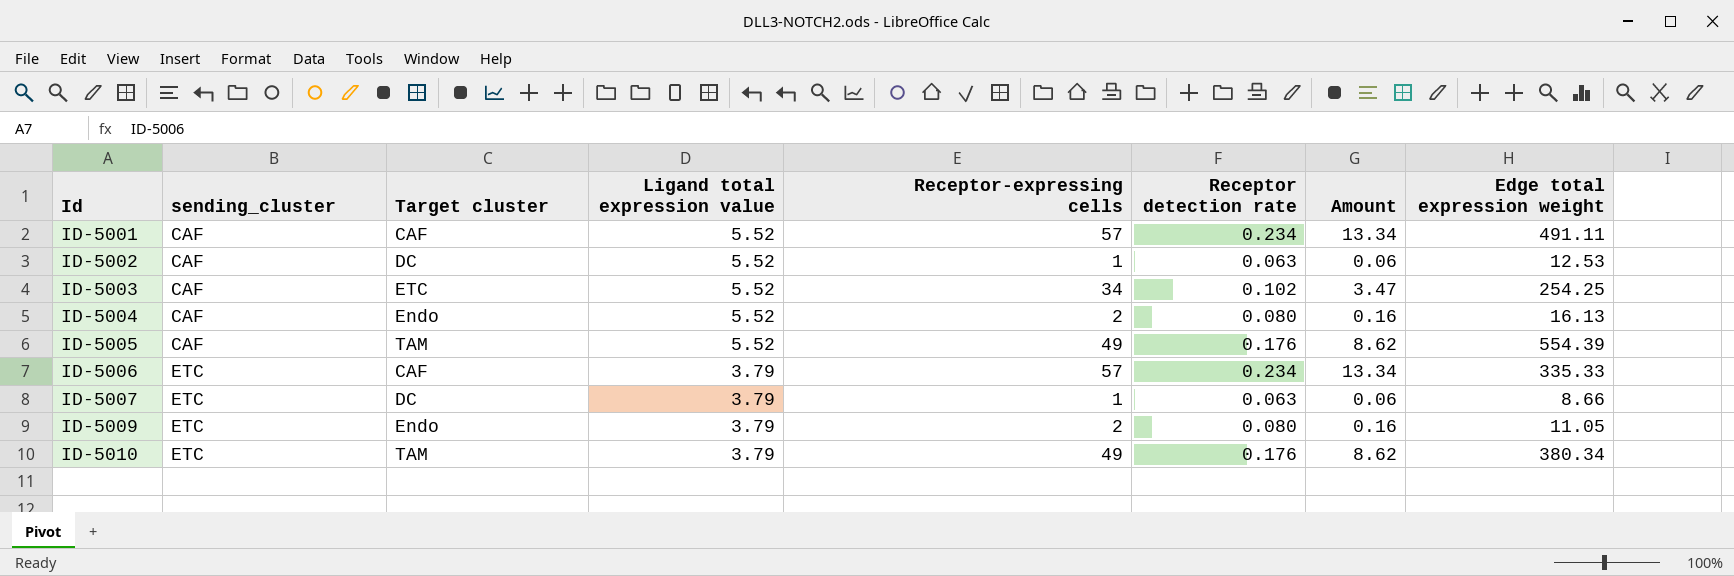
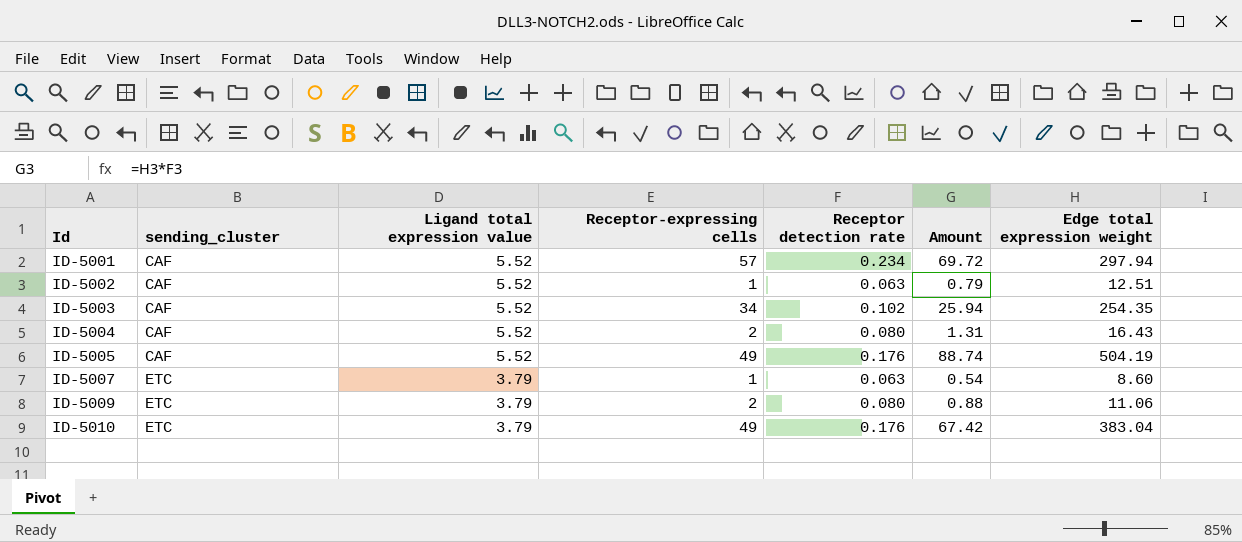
column Target cluster | position: 3 -> none
column Amount | formula: [Receptor-expressing cells] * [Receptor detection rate] -> [Receptor detection rate] * [Edge total expression weight]
row ID-5006: ETC | CAF | 3.79 | 57 | 0.234 | 13.34 | 335.33 -> none
ID-5001 | Edge total expression weight: 491.11 -> 297.94
ID-5002 | Edge total expression weight: 12.53 -> 12.51
ID-5003 | Edge total expression weight: 254.25 -> 254.35
ID-5004 | Edge total expression weight: 16.13 -> 16.43
ID-5005 | Edge total expression weight: 554.39 -> 504.19
ID-5007 | Edge total expression weight: 8.66 -> 8.60
ID-5009 | Edge total expression weight: 11.05 -> 11.06
ID-5010 | Edge total expression weight: 380.34 -> 383.04

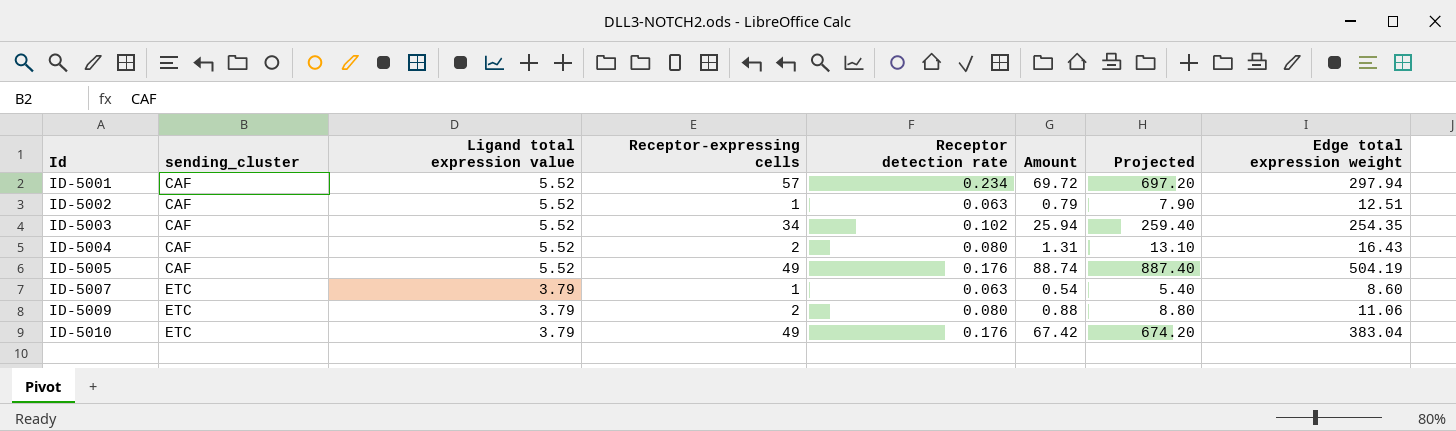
column Projected | formula: none -> [Amount] * 10

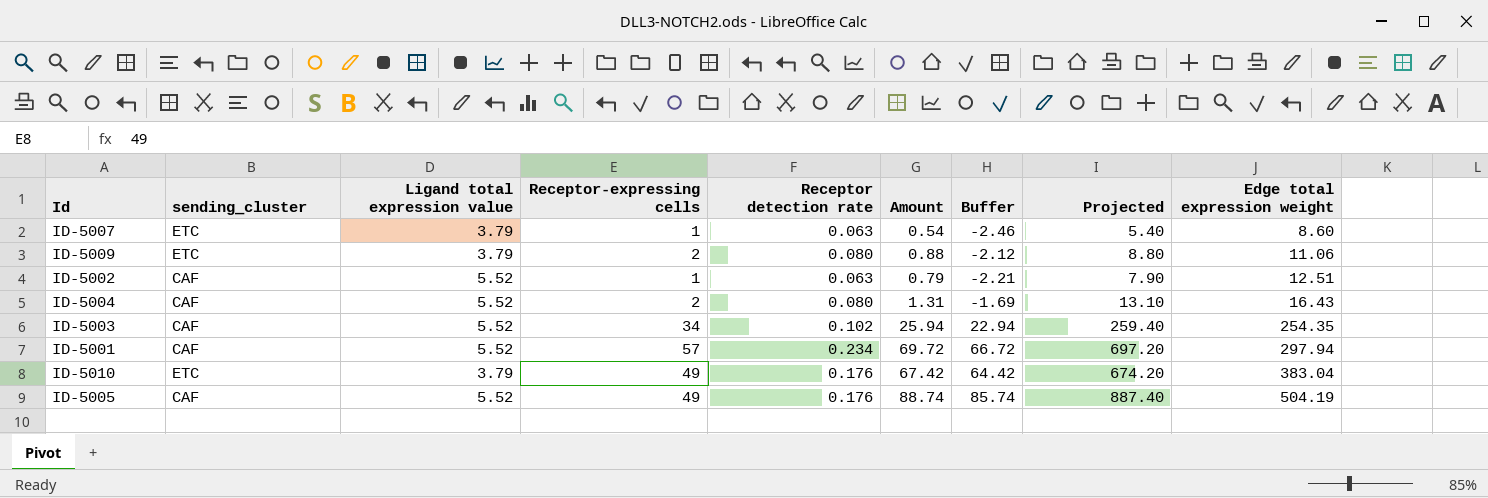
row order: Id ascending -> Edge total expression weight ascending
column Buffer | formula: none -> [Amount] - 3

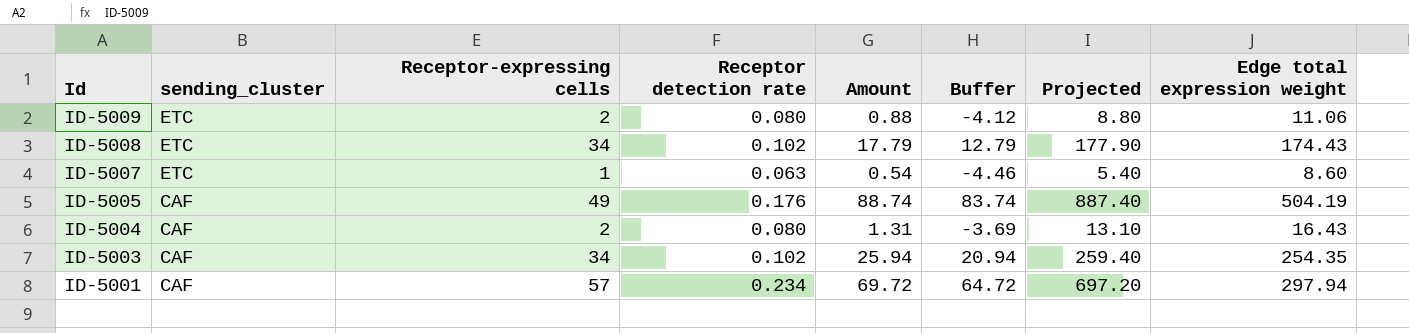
row order: Edge total expression weight ascending -> Id descending
column Ligand total expression value | position: 3 -> none
column Buffer | formula: [Amount] - 3 -> [Amount] - 5
row ID-5002: CAF | 5.52 | 1 | 0.063 | 0.79 | -2.21 | 7.90 | 12.51 -> none
row ID-5010: ETC | 3.79 | 49 | 0.176 | 67.42 | 64.42 | 674.20 | 383.04 -> none
row ID-5008: none -> ETC | 34 | 0.102 | 17.79 | 12.79 | 177.90 | 174.43

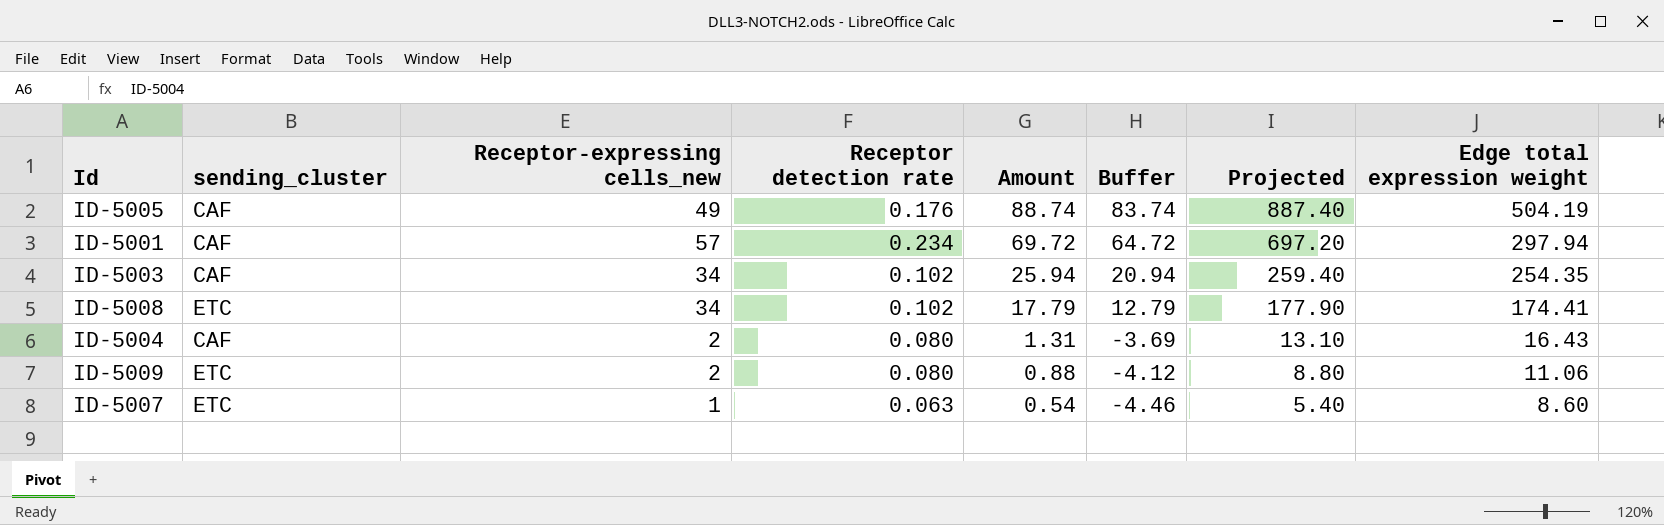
row order: Id descending -> Amount descending
column name: Receptor-expressing cells -> Receptor-expressing cells_new
ID-5008 | Edge total expression weight: 174.43 -> 174.41

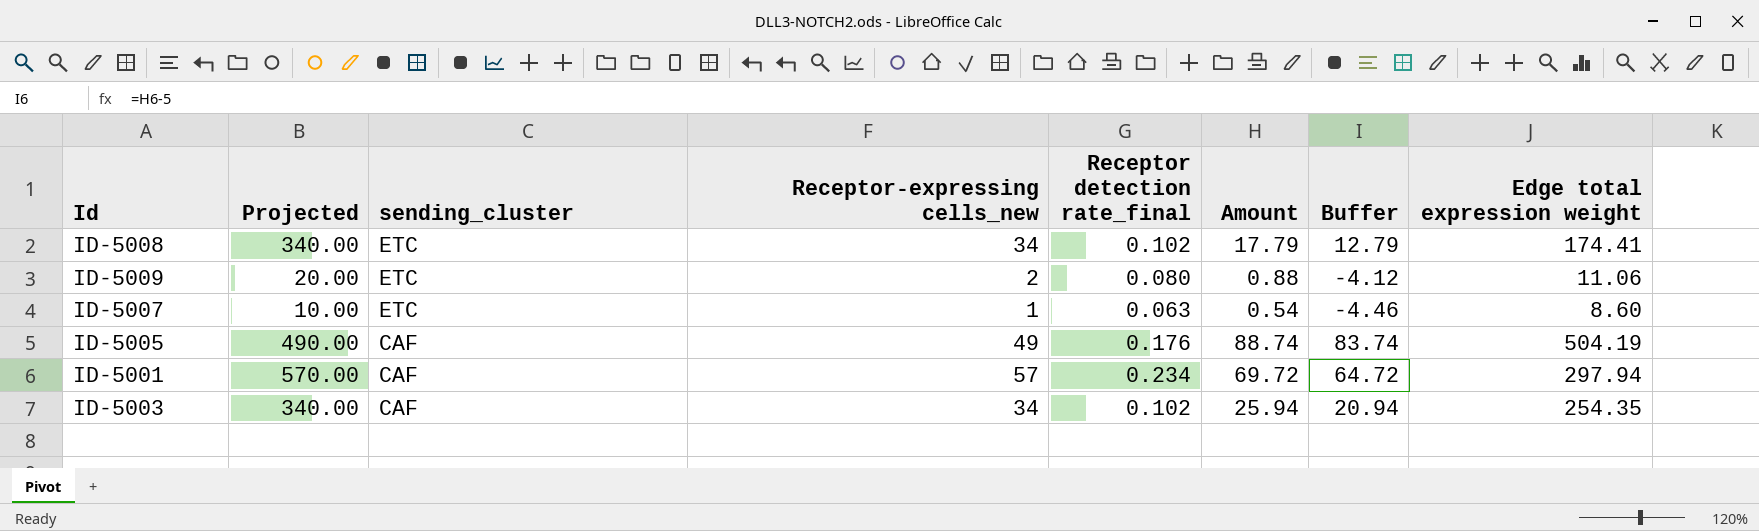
row order: Amount descending -> sending_cluster descending
column Projected | formula: [Amount] * 10 -> [Receptor-expressing cells_new] * 10
column Projected | position: 7 -> 2
column name: Receptor detection rate -> Receptor detection rate_final
row ID-5004: CAF | 2 | 0.080 | 1.31 | -3.69 | 13.10 | 16.43 -> none

